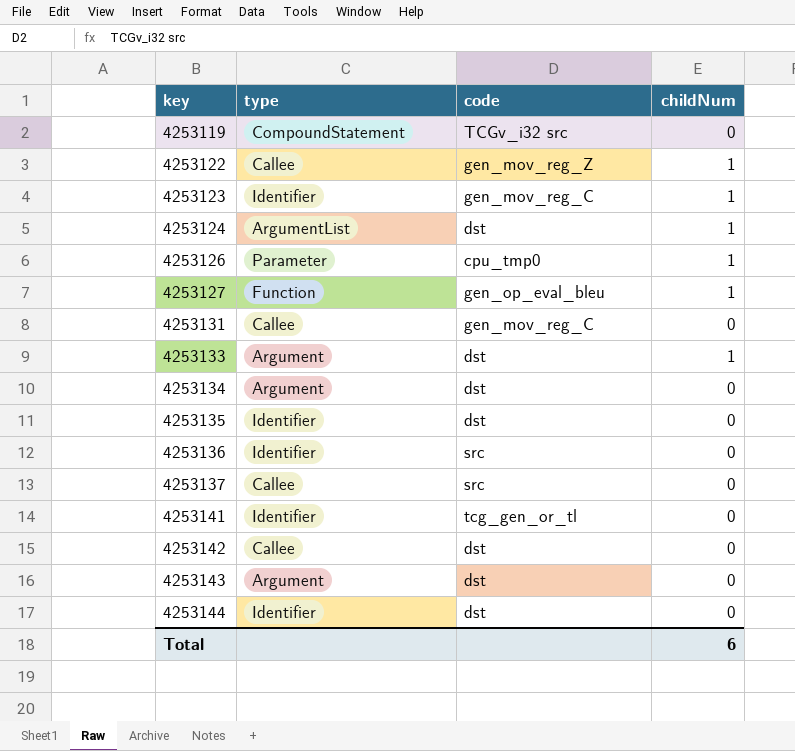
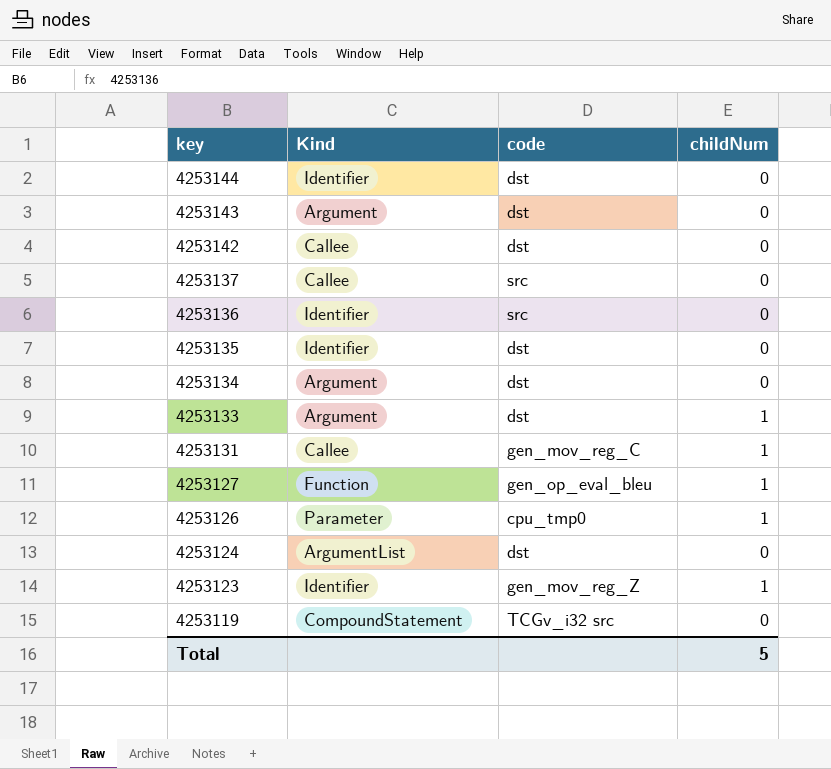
row order: key ascending -> key descending
column name: type -> Kind
row 4253122: Callee | gen_mov_reg_Z | 1 -> none
row 4253141: Identifier | tcg_gen_or_tl | 0 -> none
4253131 | childNum: 0 -> 1
4253124 | childNum: 1 -> 0
4253123 | code: gen_mov_reg_C -> gen_mov_reg_Z
Total | childNum: 6 -> 5

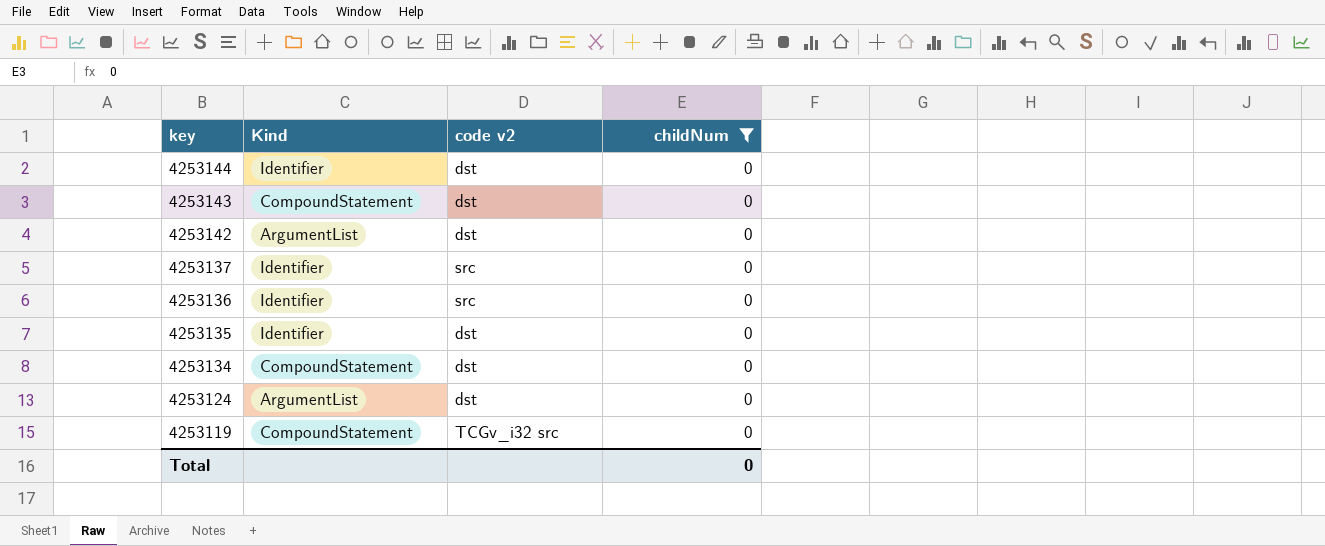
filter: none -> childNum = 0
column name: code -> code v2
4253143 | Kind: Argument -> CompoundStatement
4253142 | Kind: Callee -> ArgumentList
4253137 | Kind: Callee -> Identifier
4253134 | Kind: Argument -> CompoundStatement
Total | childNum: 5 -> 0

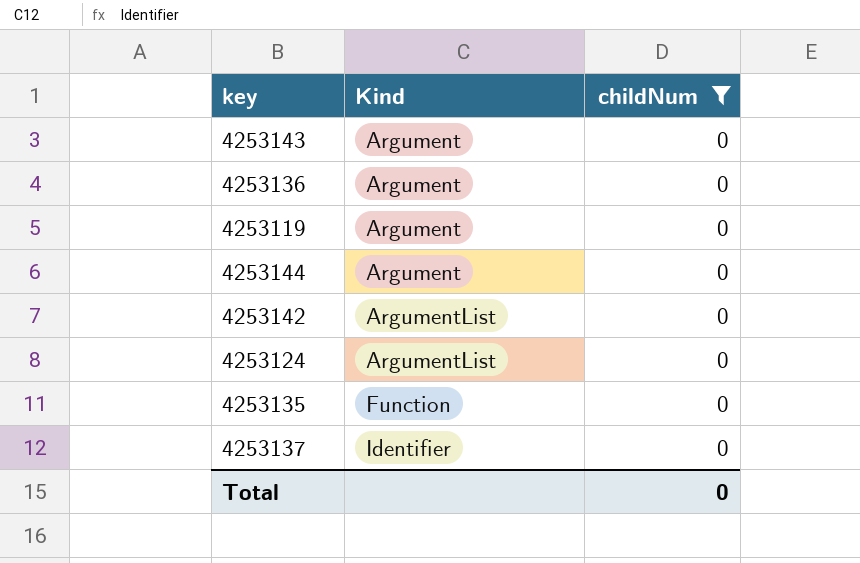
row order: key descending -> Kind ascending
column code v2 | position: 3 -> none
row 4253134: CompoundStatement | dst | 0 -> none
4253143 | Kind: CompoundStatement -> Argument
4253136 | Kind: Identifier -> Argument
4253119 | Kind: CompoundStatement -> Argument
4253144 | Kind: Identifier -> Argument
4253135 | Kind: Identifier -> Function

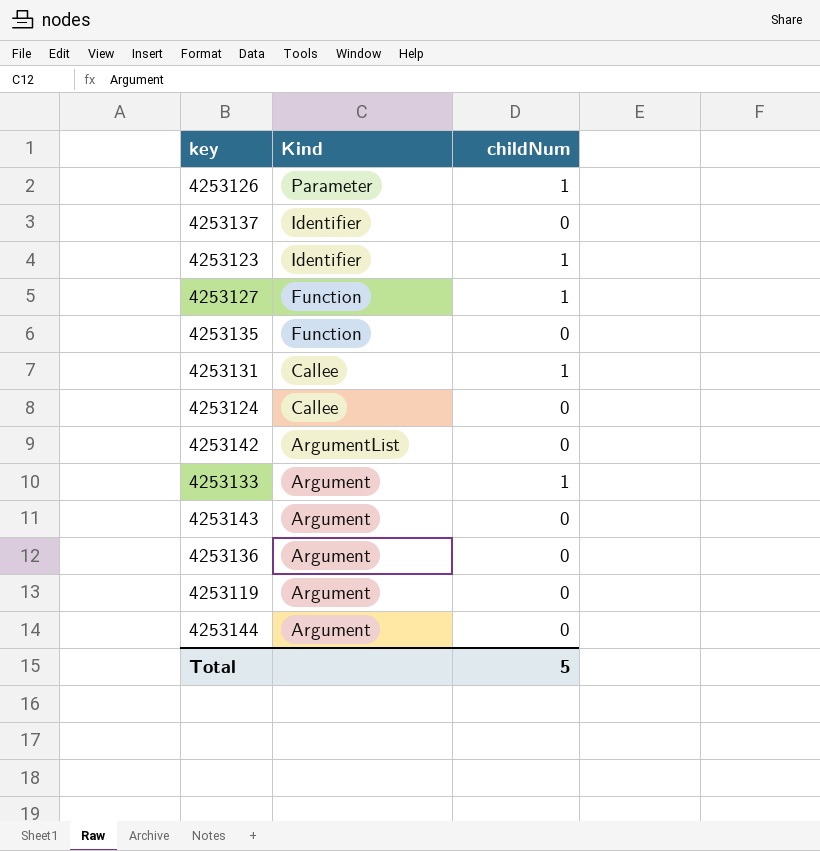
filter: childNum = 0 -> none
row order: Kind ascending -> Kind descending
4253124 | Kind: ArgumentList -> Callee
Total | childNum: 0 -> 5

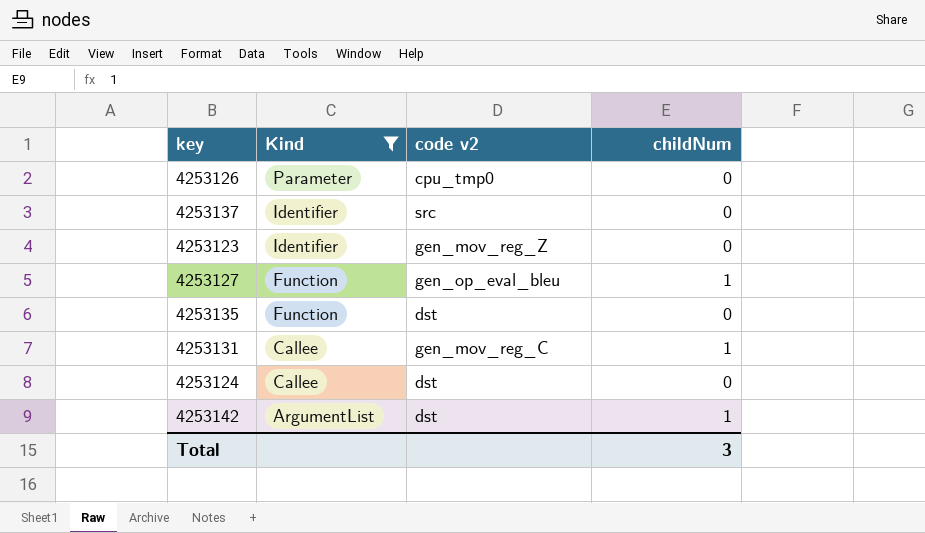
filter: none -> Kind != Argument
column code v2 | position: none -> 3
4253126 | childNum: 1 -> 0
4253123 | childNum: 1 -> 0
4253142 | childNum: 0 -> 1
Total | childNum: 5 -> 3

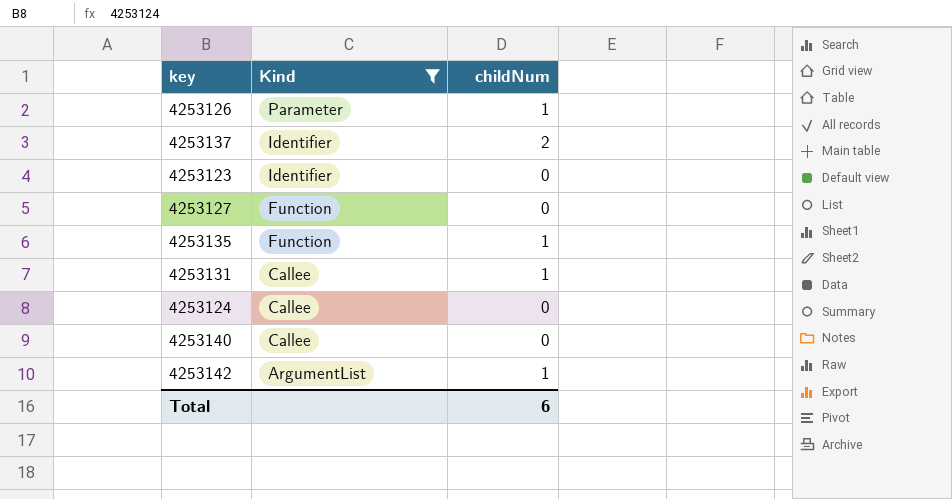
column code v2 | position: 3 -> none
4253126 | childNum: 0 -> 1
4253137 | childNum: 0 -> 2
4253127 | childNum: 1 -> 0
4253135 | childNum: 0 -> 1
row 4253140: none -> Callee | 0
Total | childNum: 3 -> 6

